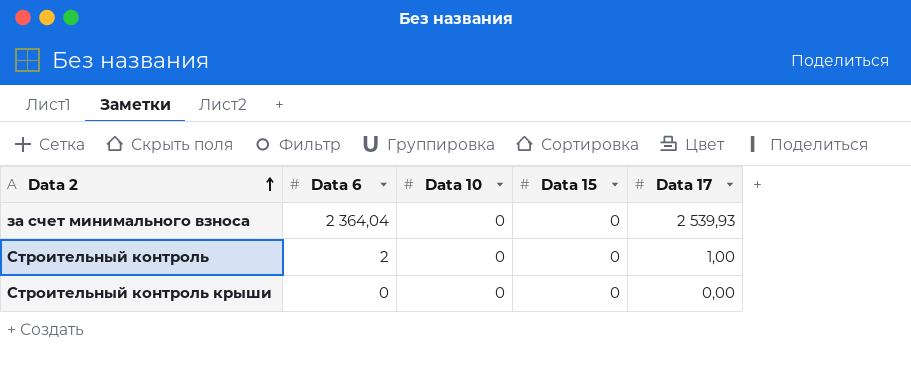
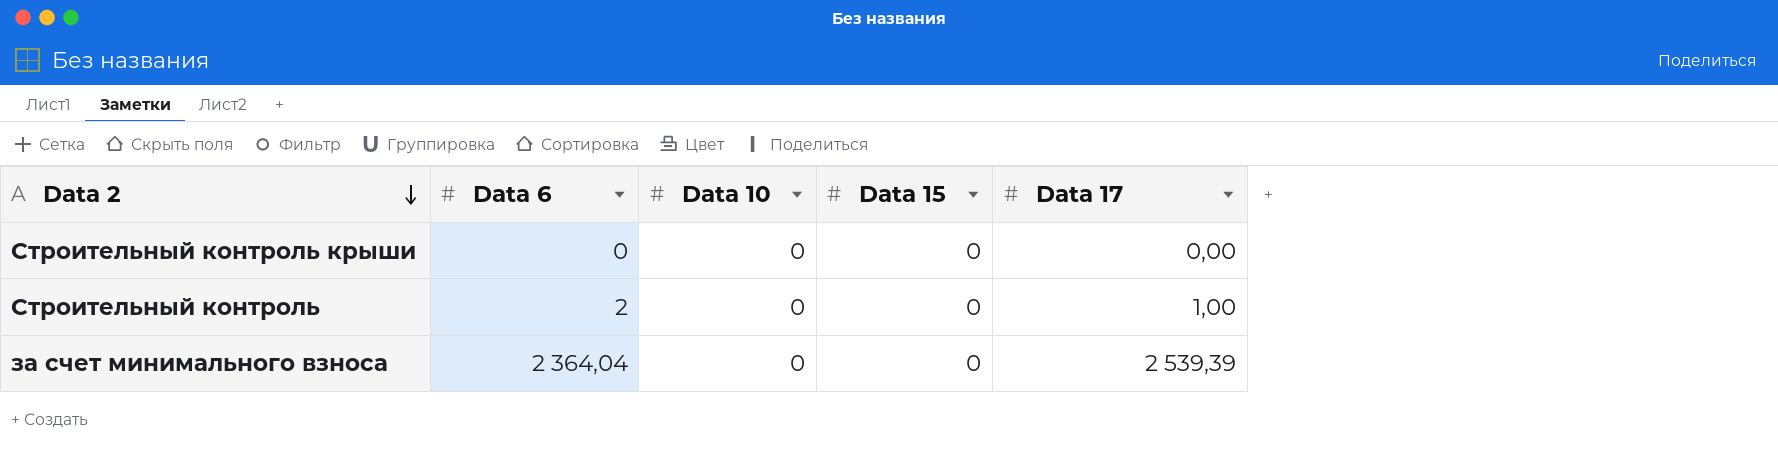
row order: Data 2 ascending -> Data 2 descending
за счет минимального взноса | Data 17: 2 539,93 -> 2 539,39

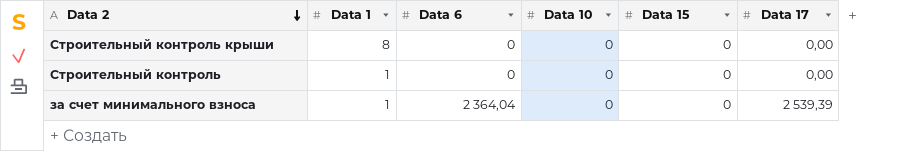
column Data 1 | position: none -> 2
Строительный контроль | Data 6: 2 -> 0
Строительный контроль | Data 17: 1,00 -> 0,00

